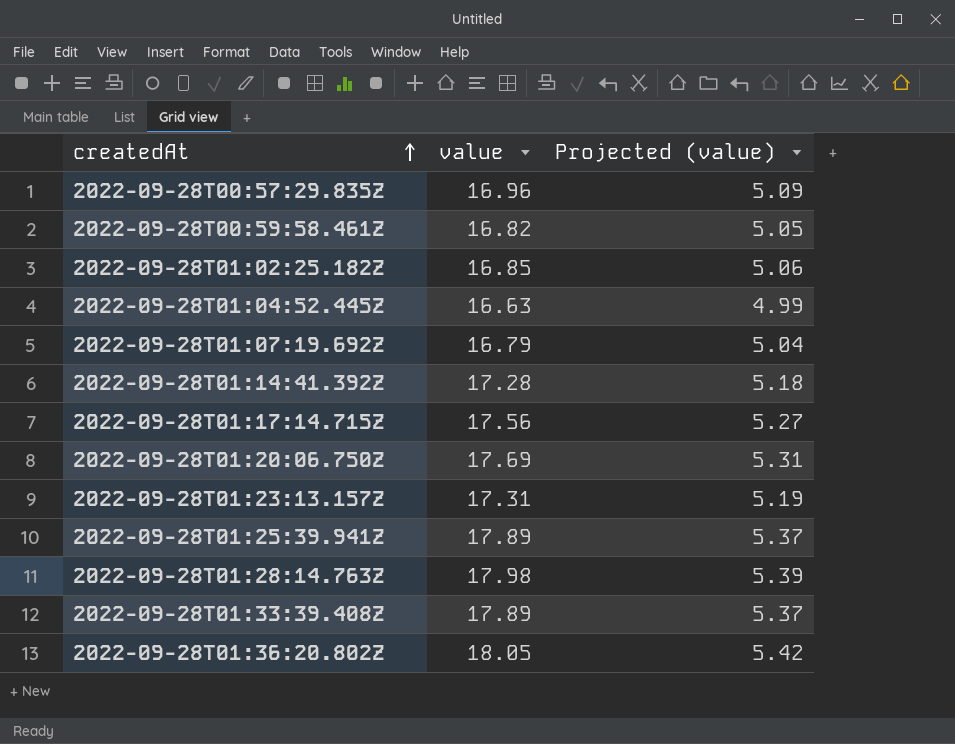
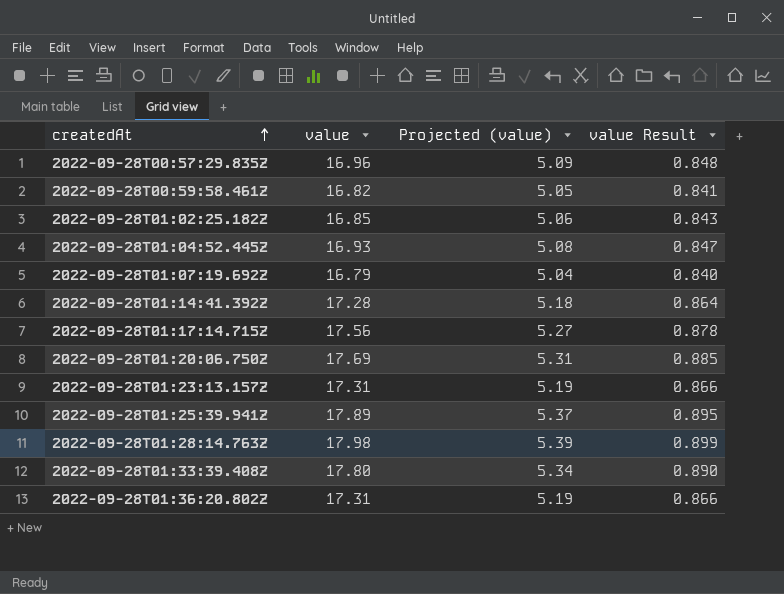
column value Result | formula: none -> [value] * 0.05
2022-09-28T01:04:52.445Z | value: 16.63 -> 16.93
2022-09-28T01:04:52.445Z | Projected (value): 4.99 -> 5.08
2022-09-28T01:33:39.408Z | value: 17.89 -> 17.80
2022-09-28T01:33:39.408Z | Projected (value): 5.37 -> 5.34
2022-09-28T01:36:20.802Z | value: 18.05 -> 17.31
2022-09-28T01:36:20.802Z | Projected (value): 5.42 -> 5.19

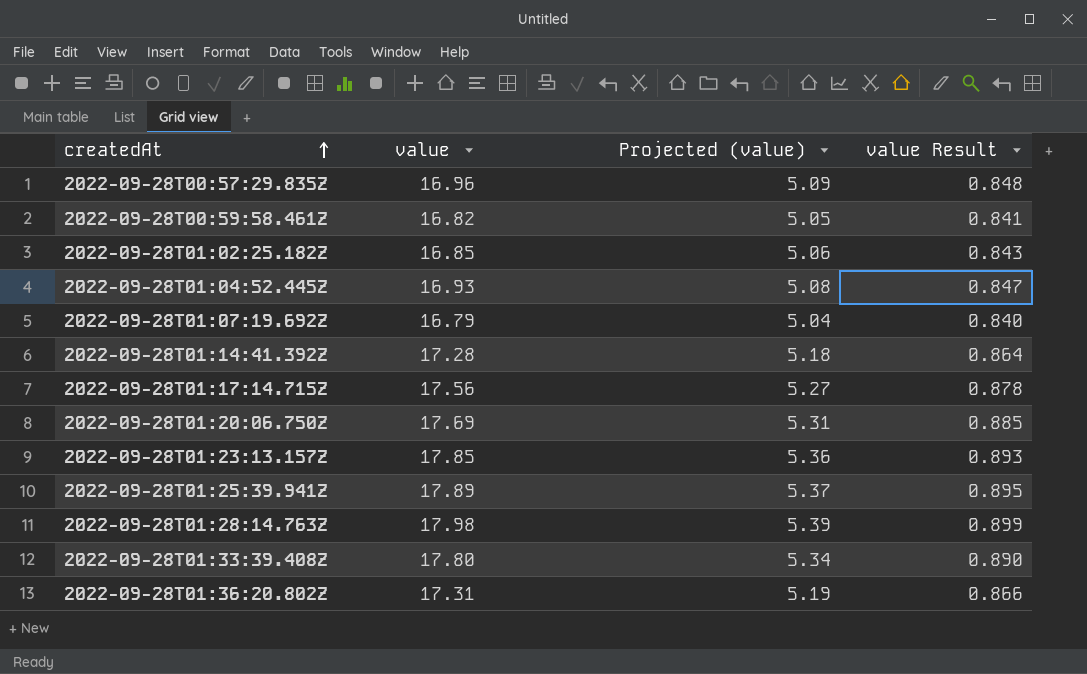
2022-09-28T01:23:13.157Z | value: 17.31 -> 17.85
2022-09-28T01:23:13.157Z | Projected (value): 5.19 -> 5.36
2022-09-28T01:23:13.157Z | value Result: 0.866 -> 0.893

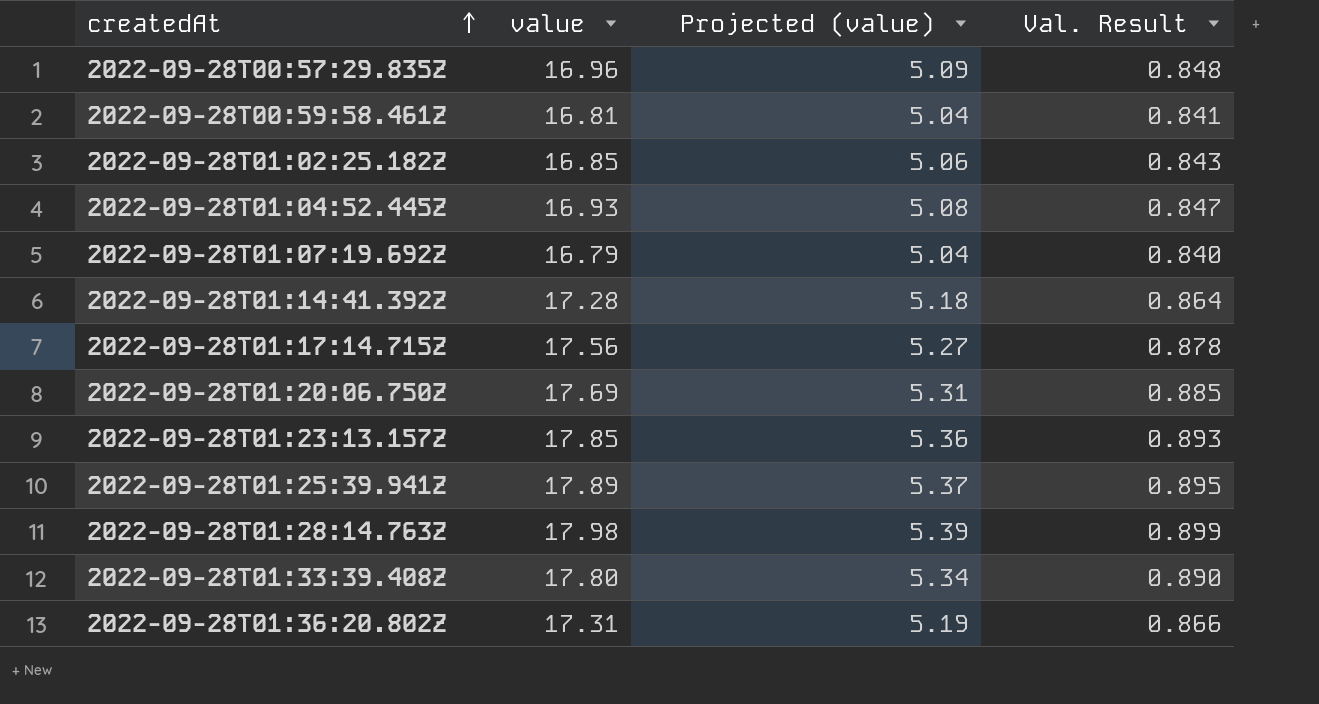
column name: value Result -> Val. Result
2022-09-28T00:59:58.461Z | value: 16.82 -> 16.81
2022-09-28T00:59:58.461Z | Projected (value): 5.05 -> 5.04

